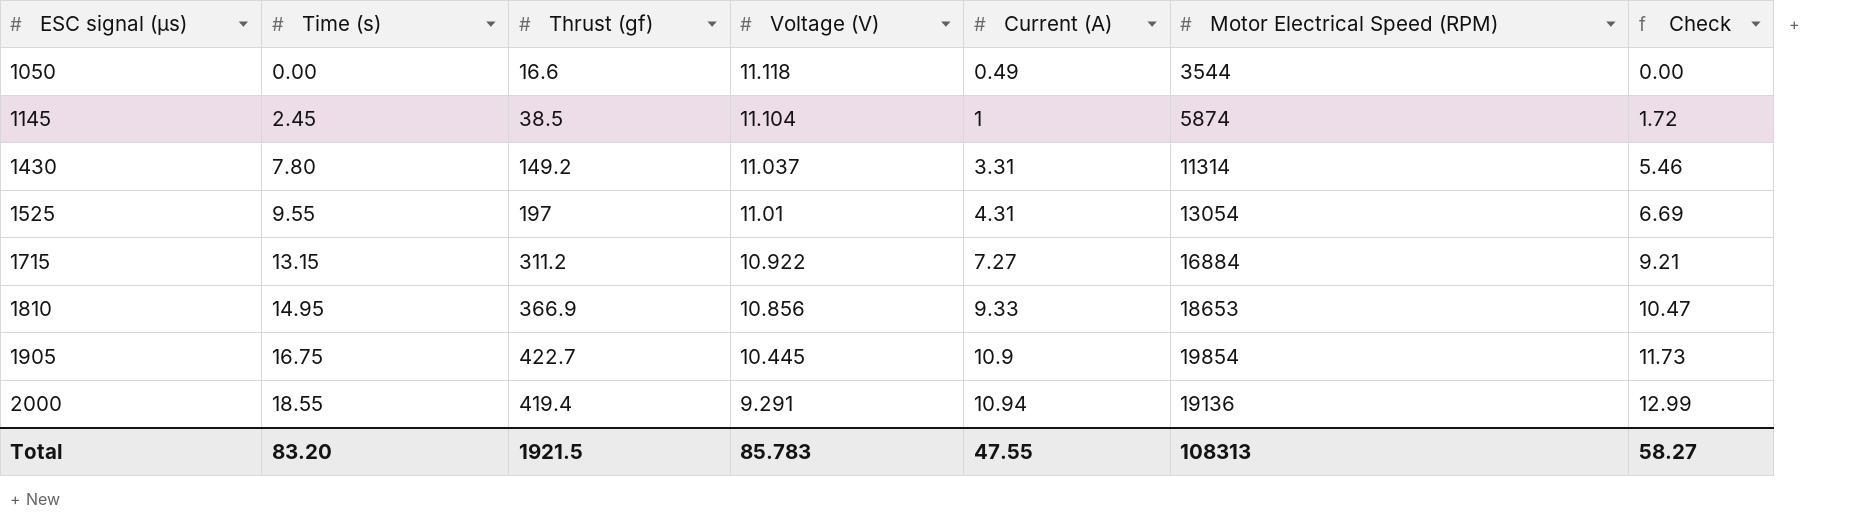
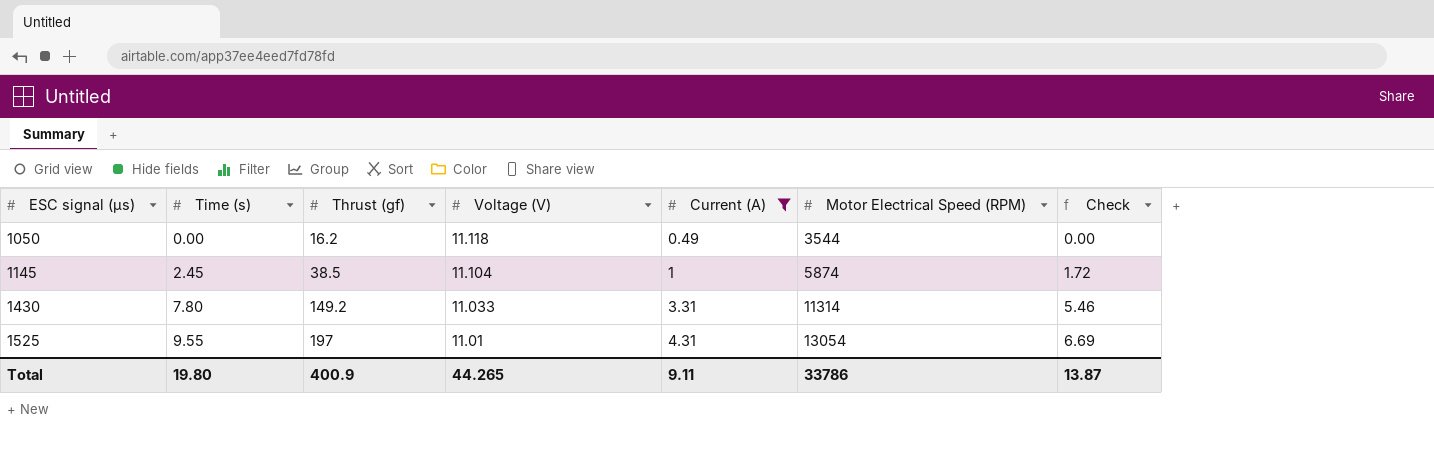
filter: none -> Current (A) <= 4.31
1050 | Thrust (gf): 16.6 -> 16.2
1430 | Voltage (V): 11.037 -> 11.033
Total | Time (s): 83.20 -> 19.80
Total | Thrust (gf): 1921.5 -> 400.9
Total | Voltage (V): 85.783 -> 44.265
Total | Current (A): 47.55 -> 9.11
Total | Motor Electrical Speed (RPM): 108313 -> 33786
Total | Check: 58.27 -> 13.87

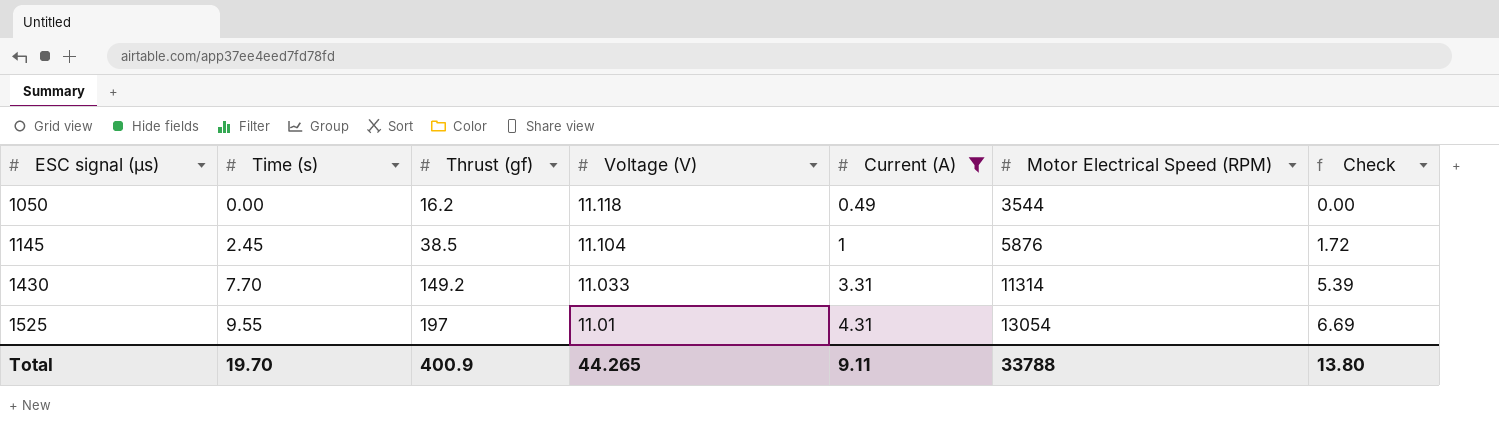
1145 | Motor Electrical Speed (RPM): 5874 -> 5876
1430 | Time (s): 7.80 -> 7.70
1430 | Check: 5.46 -> 5.39
Total | Time (s): 19.80 -> 19.70
Total | Motor Electrical Speed (RPM): 33786 -> 33788
Total | Check: 13.87 -> 13.80

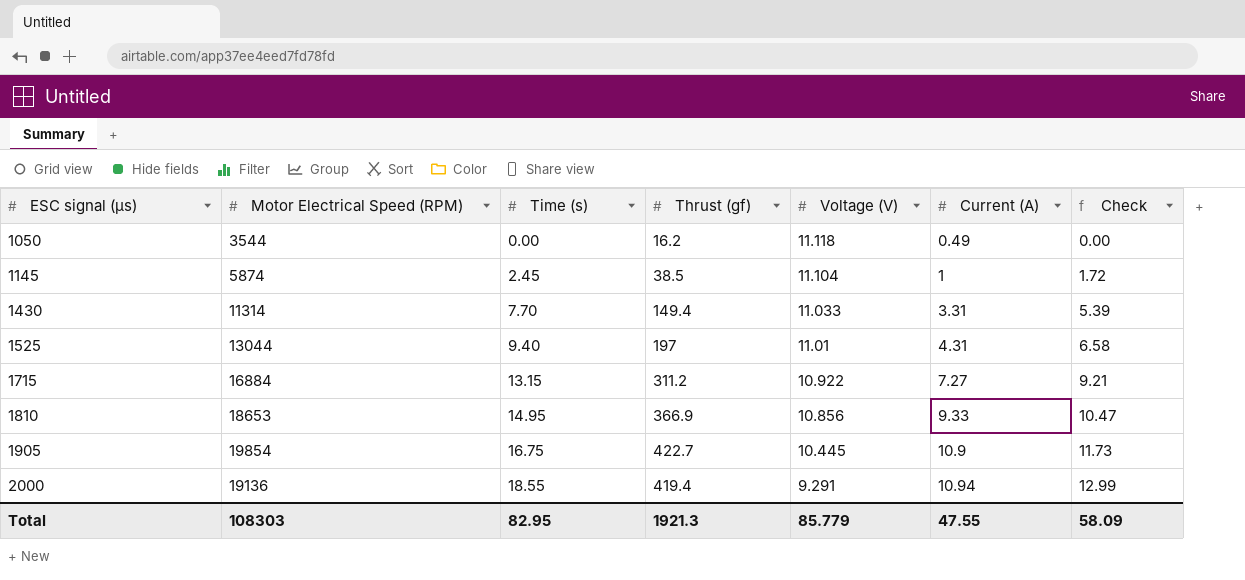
filter: Current (A) <= 4.31 -> none
column Motor Electrical Speed (RPM) | position: 6 -> 2
1145 | Motor Electrical Speed (RPM): 5876 -> 5874
1430 | Thrust (gf): 149.2 -> 149.4
1525 | Motor Electrical Speed (RPM): 13054 -> 13044
1525 | Time (s): 9.55 -> 9.40
1525 | Check: 6.69 -> 6.58
Total | Motor Electrical Speed (RPM): 33788 -> 108303
Total | Time (s): 19.70 -> 82.95
Total | Thrust (gf): 400.9 -> 1921.3
Total | Voltage (V): 44.265 -> 85.779
Total | Current (A): 9.11 -> 47.55
Total | Check: 13.80 -> 58.09

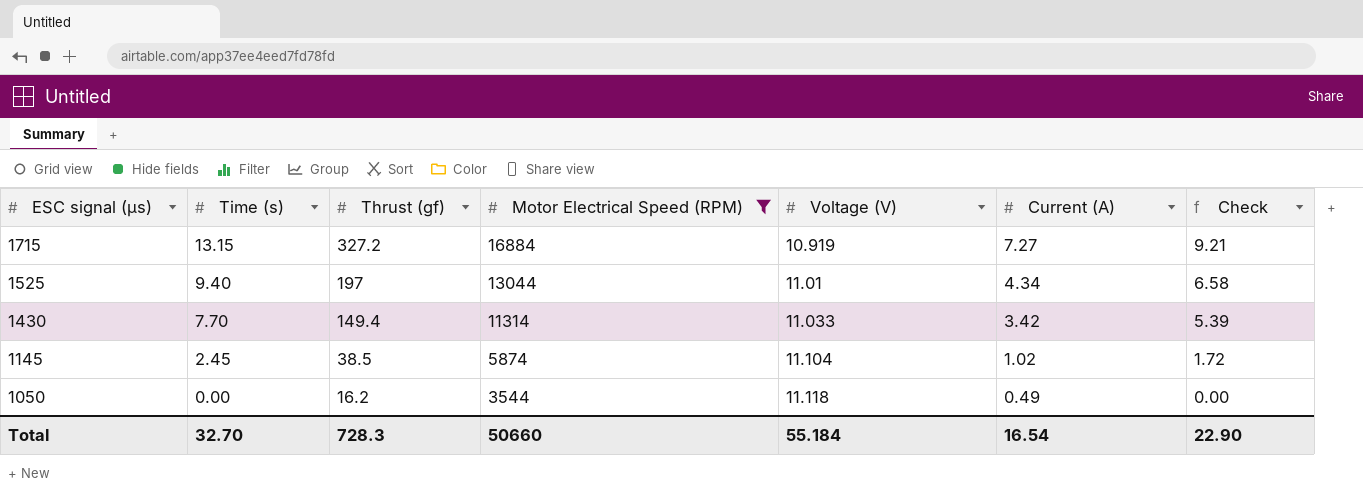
filter: none -> Motor Electrical Speed (RPM) <= 16884
row order: ESC signal (µs) ascending -> ESC signal (µs) descending
column Motor Electrical Speed (RPM) | position: 2 -> 4
1715 | Thrust (gf): 311.2 -> 327.2
1715 | Voltage (V): 10.922 -> 10.919
1525 | Current (A): 4.31 -> 4.34
1430 | Current (A): 3.31 -> 3.42
1145 | Current (A): 1 -> 1.02
Total | Time (s): 82.95 -> 32.70
Total | Thrust (gf): 1921.3 -> 728.3
Total | Motor Electrical Speed (RPM): 108303 -> 50660
Total | Voltage (V): 85.779 -> 55.184
Total | Current (A): 47.55 -> 16.54
Total | Check: 58.09 -> 22.90

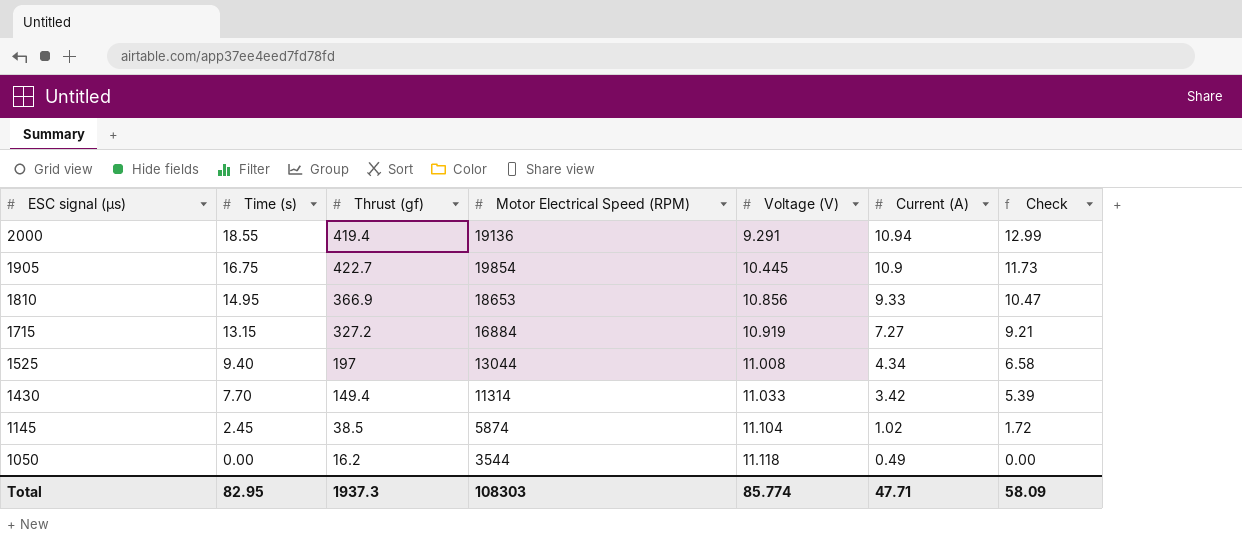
filter: Motor Electrical Speed (RPM) <= 16884 -> none
1525 | Voltage (V): 11.01 -> 11.008
Total | Time (s): 32.70 -> 82.95
Total | Thrust (gf): 728.3 -> 1937.3
Total | Motor Electrical Speed (RPM): 50660 -> 108303
Total | Voltage (V): 55.184 -> 85.774
Total | Current (A): 16.54 -> 47.71
Total | Check: 22.90 -> 58.09

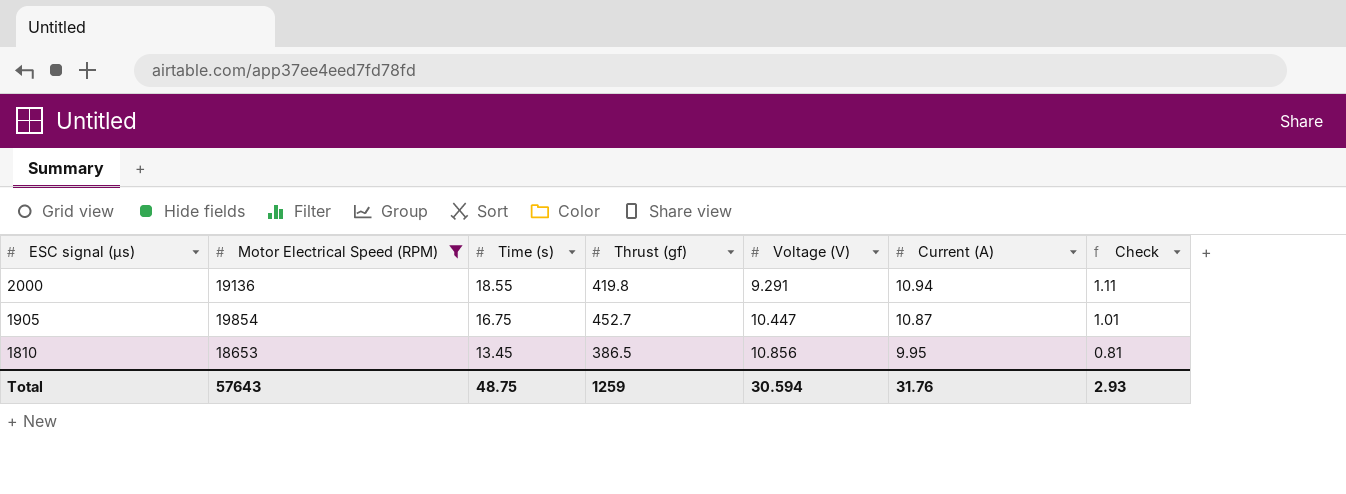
filter: none -> Motor Electrical Speed (RPM) >= 18653
column Motor Electrical Speed (RPM) | position: 4 -> 2
column Check | formula: [Time (s)] * 0.7 -> [Time (s)] * 0.06
2000 | Thrust (gf): 419.4 -> 419.8
1905 | Thrust (gf): 422.7 -> 452.7
1905 | Voltage (V): 10.445 -> 10.447
1905 | Current (A): 10.9 -> 10.87
1810 | Time (s): 14.95 -> 13.45
1810 | Thrust (gf): 366.9 -> 386.5
1810 | Current (A): 9.33 -> 9.95
Total | Motor Electrical Speed (RPM): 108303 -> 57643
Total | Time (s): 82.95 -> 48.75
Total | Thrust (gf): 1937.3 -> 1259
Total | Voltage (V): 85.774 -> 30.594
Total | Current (A): 47.71 -> 31.76
Total | Check: 58.09 -> 2.93

